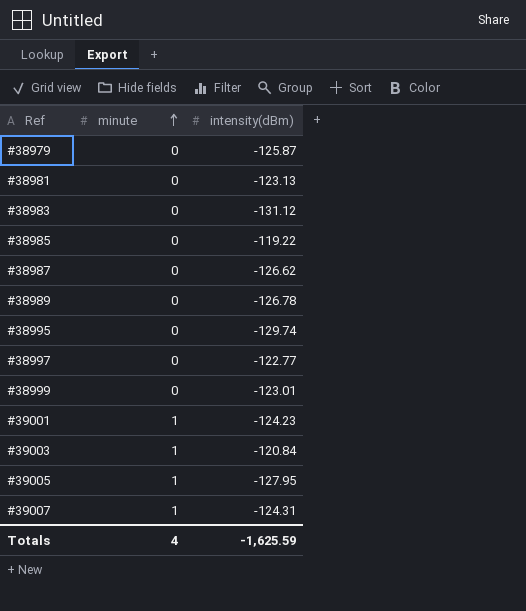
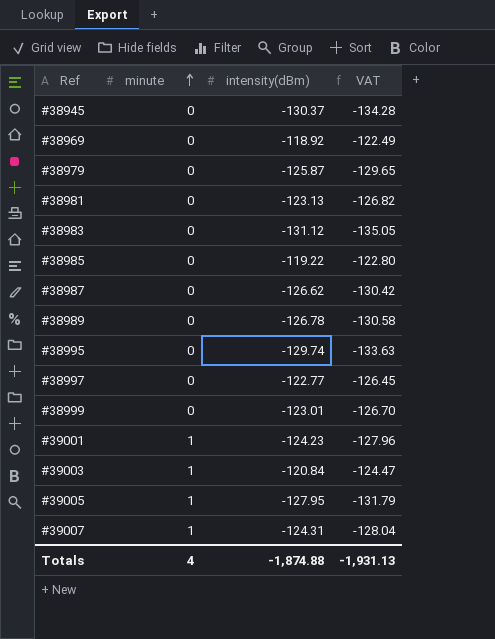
column VAT | formula: none -> [intensity(dBm)] * 1.03
row #38945: none -> 0 | -130.37 | -134.28
row #38969: none -> 0 | -118.92 | -122.49
Totals | intensity(dBm): -1,625.59 -> -1,874.88

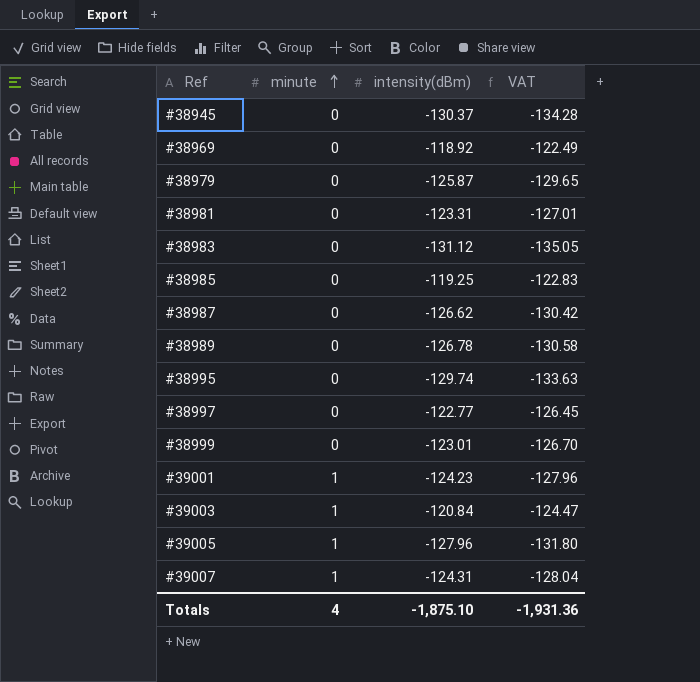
#38981 | intensity(dBm): -123.13 -> -123.31
#38981 | VAT: -126.82 -> -127.01
#38985 | intensity(dBm): -119.22 -> -119.25
#38985 | VAT: -122.80 -> -122.83
#39005 | intensity(dBm): -127.95 -> -127.96
#39005 | VAT: -131.79 -> -131.80
Totals | intensity(dBm): -1,874.88 -> -1,875.10
Totals | VAT: -1,931.13 -> -1,931.36

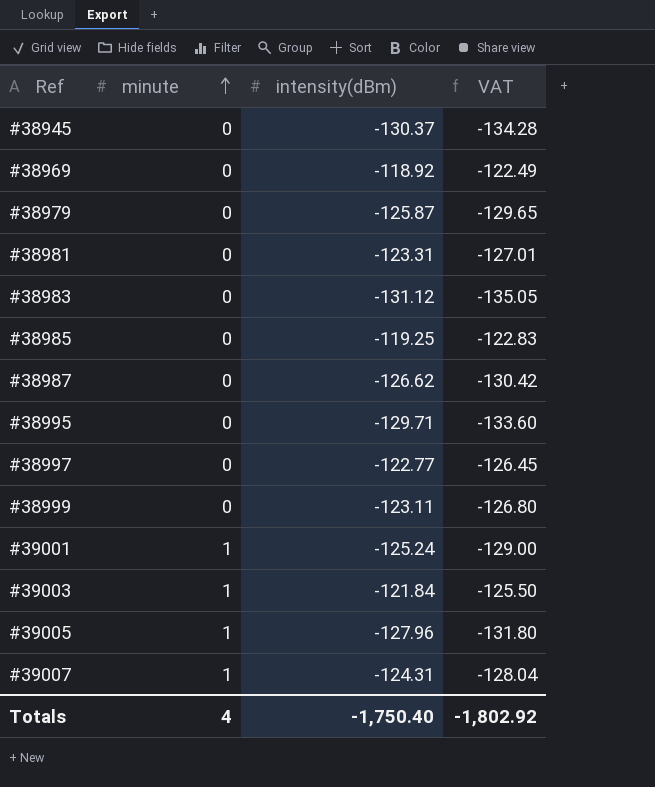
row #38989: 0 | -126.78 | -130.58 -> none
#38995 | intensity(dBm): -129.74 -> -129.71
#38995 | VAT: -133.63 -> -133.60
#38999 | intensity(dBm): -123.01 -> -123.11
#38999 | VAT: -126.70 -> -126.80
#39001 | intensity(dBm): -124.23 -> -125.24
#39001 | VAT: -127.96 -> -129.00
#39003 | intensity(dBm): -120.84 -> -121.84
#39003 | VAT: -124.47 -> -125.50
Totals | intensity(dBm): -1,875.10 -> -1,750.40
Totals | VAT: -1,931.36 -> -1,802.92

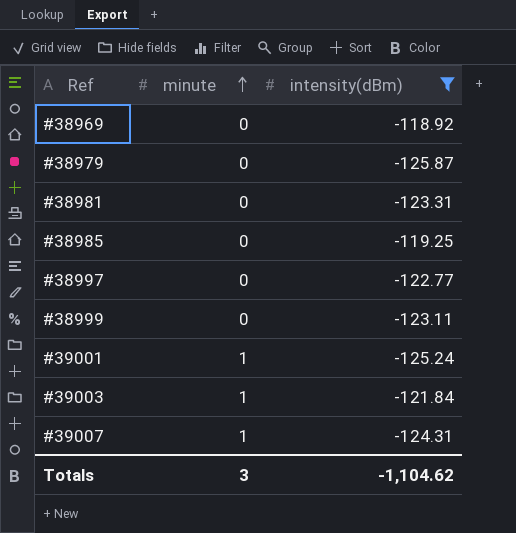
filter: none -> intensity(dBm) >= -125.87
column VAT | formula: [intensity(dBm)] * 1.03 -> none
Totals | minute: 4 -> 3
Totals | intensity(dBm): -1,750.40 -> -1,104.62

